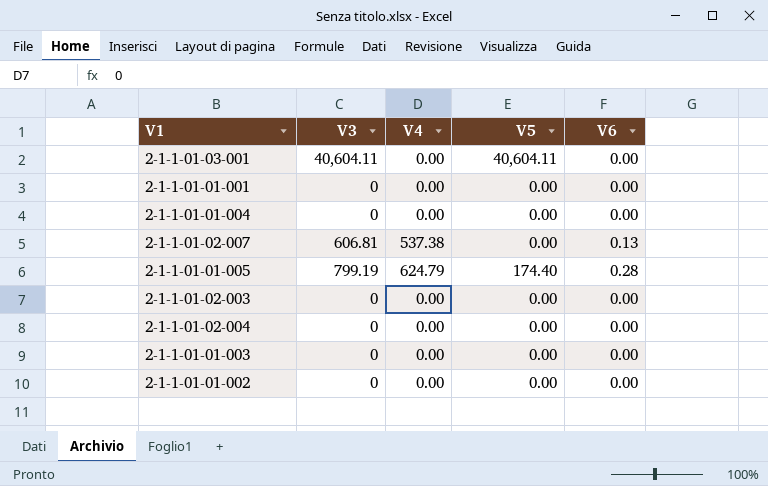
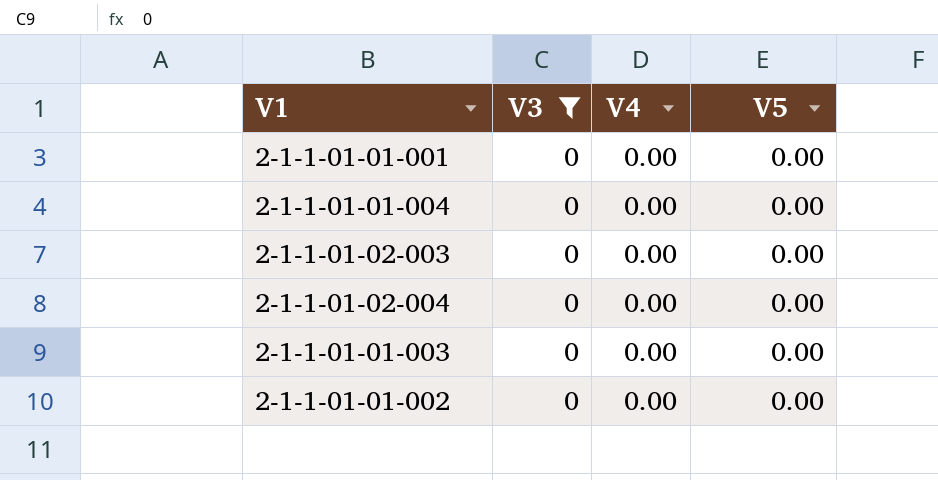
filter: none -> V3 = 0
column V6 | position: 5 -> none

